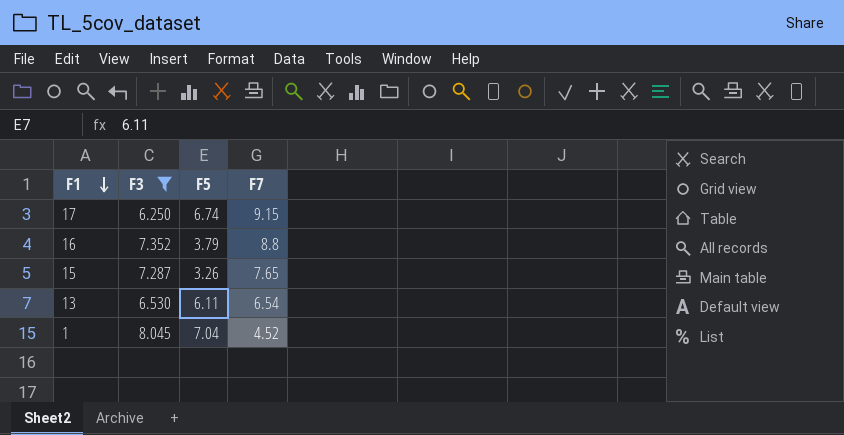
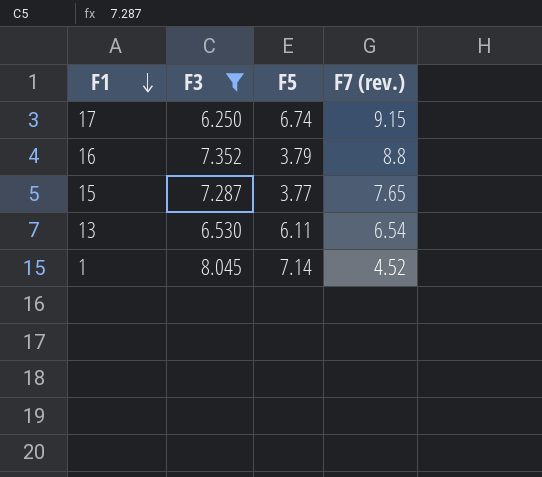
column name: F7 -> F7 (rev.)
15 | F5: 3.26 -> 3.77
1 | F5: 7.04 -> 7.14

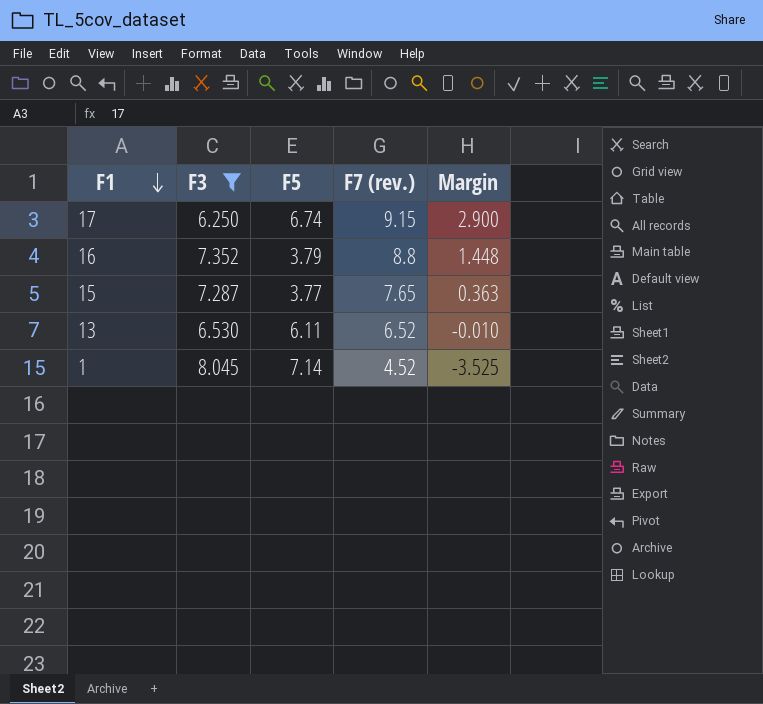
column Margin | formula: none -> [F7 (rev.)] - [F3]
13 | F7 (rev.): 6.54 -> 6.52

